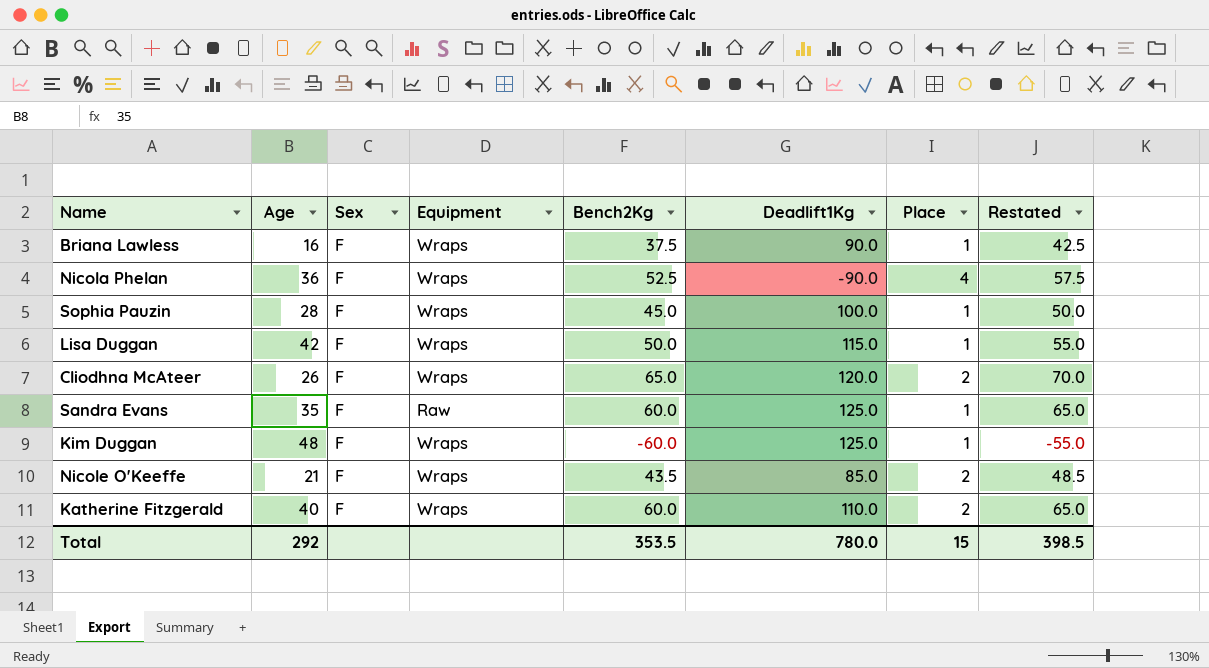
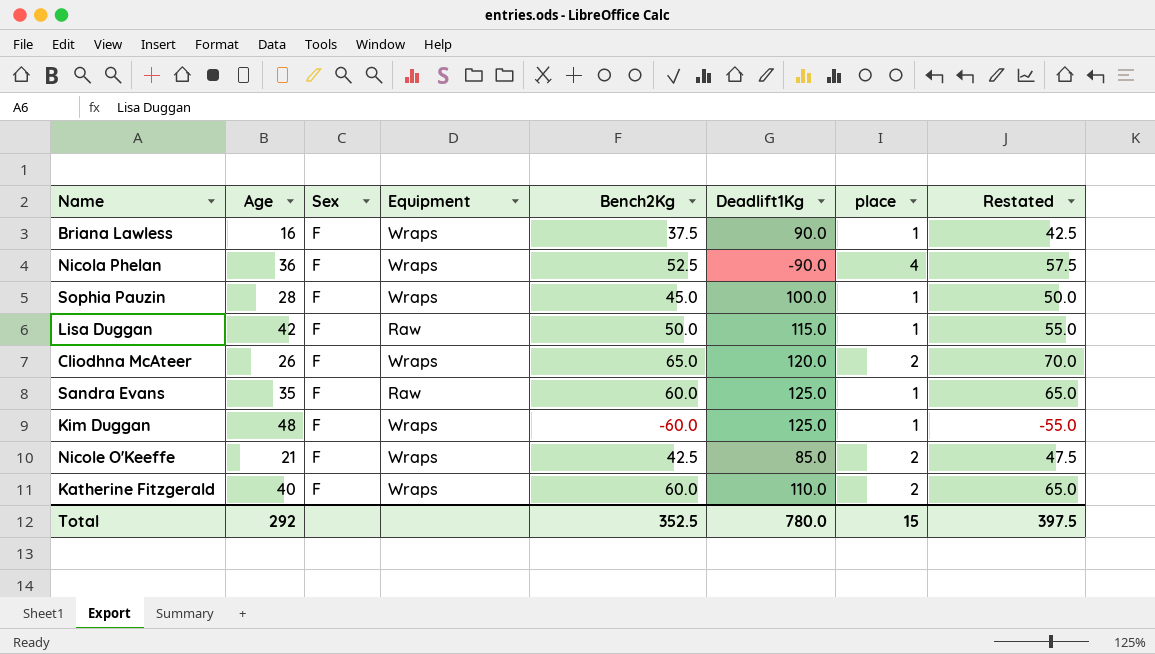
column name: Place -> place
Lisa Duggan | Equipment: Wraps -> Raw
Nicole O'Keeffe | Bench2Kg: 43.5 -> 42.5
Nicole O'Keeffe | Restated: 48.5 -> 47.5
Total | Bench2Kg: 353.5 -> 352.5
Total | Restated: 398.5 -> 397.5

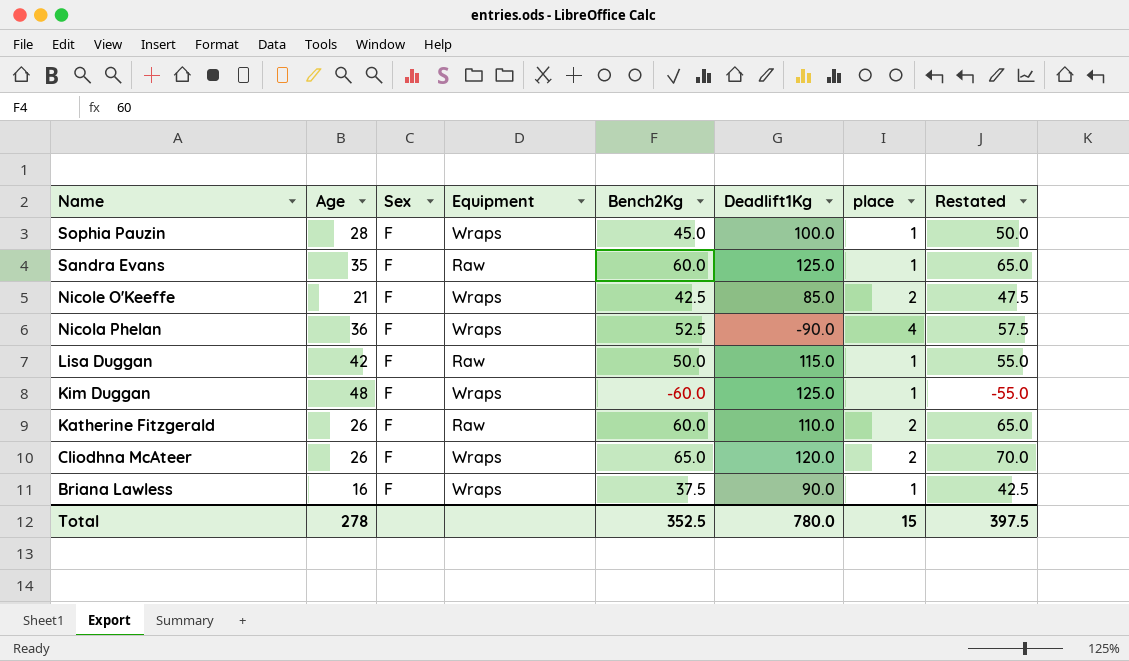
row order: none -> Name descending
Katherine Fitzgerald | Age: 40 -> 26
Katherine Fitzgerald | Equipment: Wraps -> Raw
Total | Age: 292 -> 278

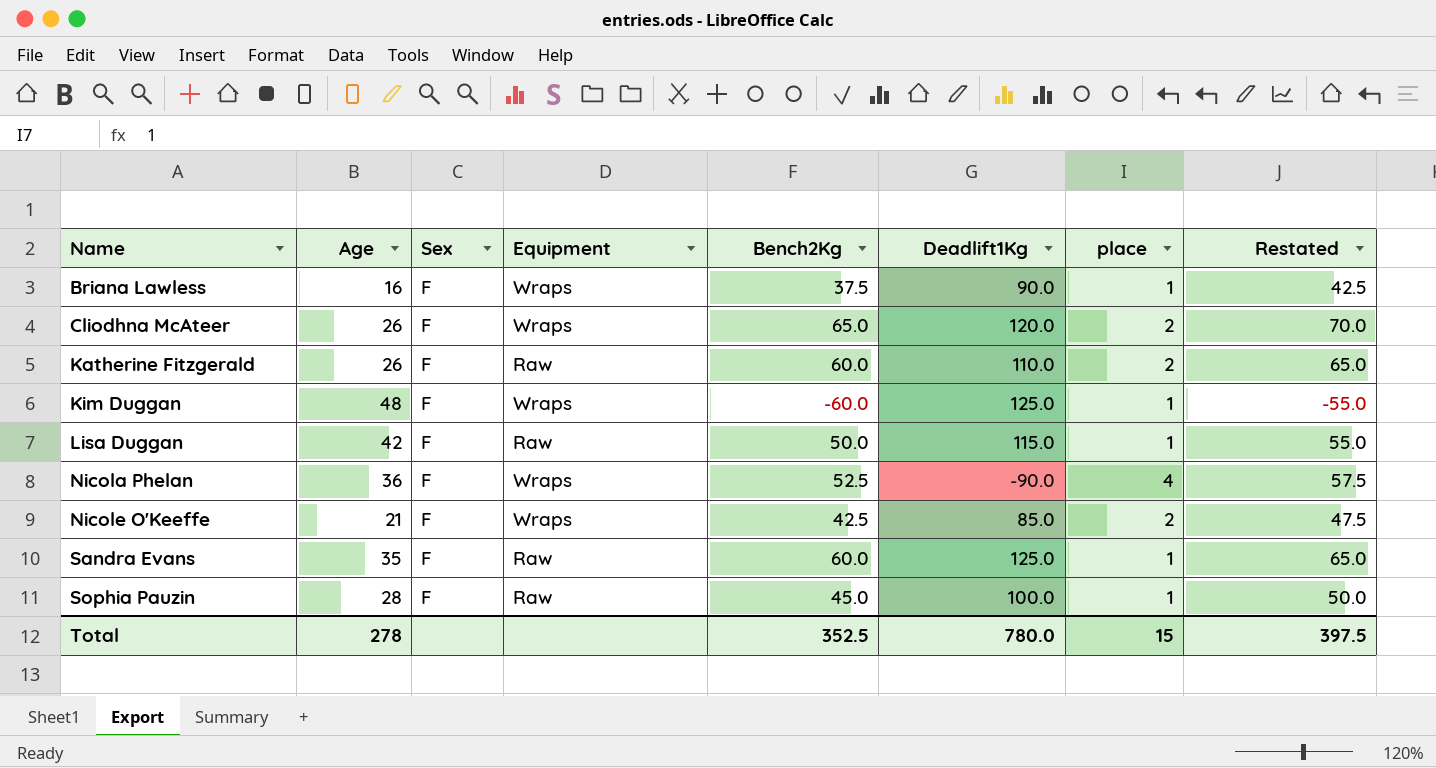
row order: Name descending -> Name ascending
Sophia Pauzin | Equipment: Wraps -> Raw

